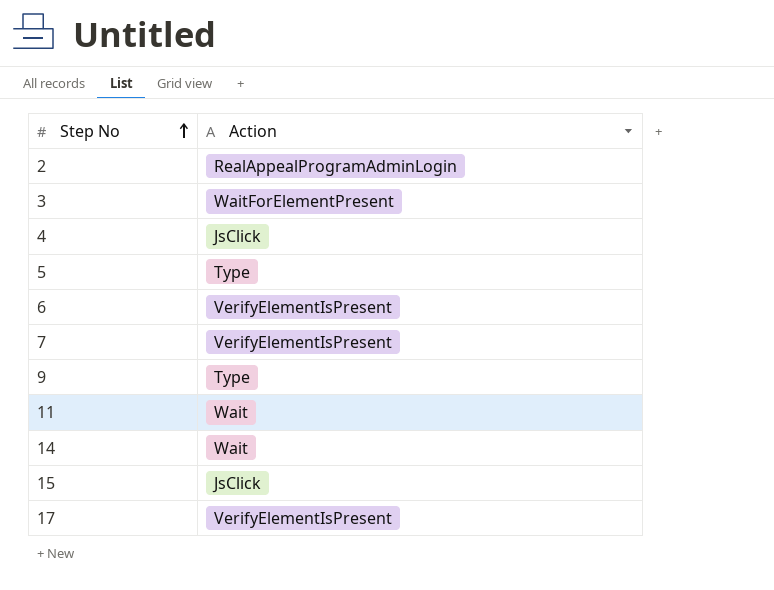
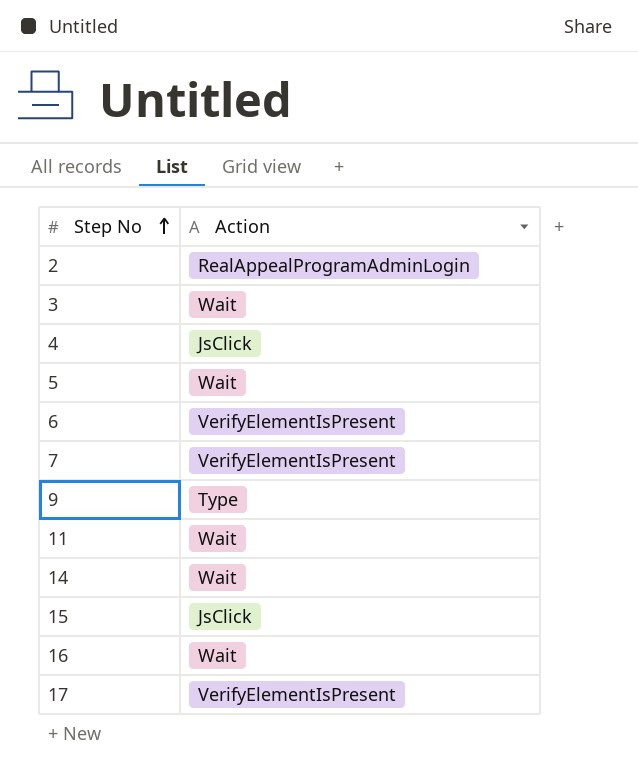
3 | Action: WaitForElementPresent -> Wait
5 | Action: Type -> Wait
row 16: none -> Wait

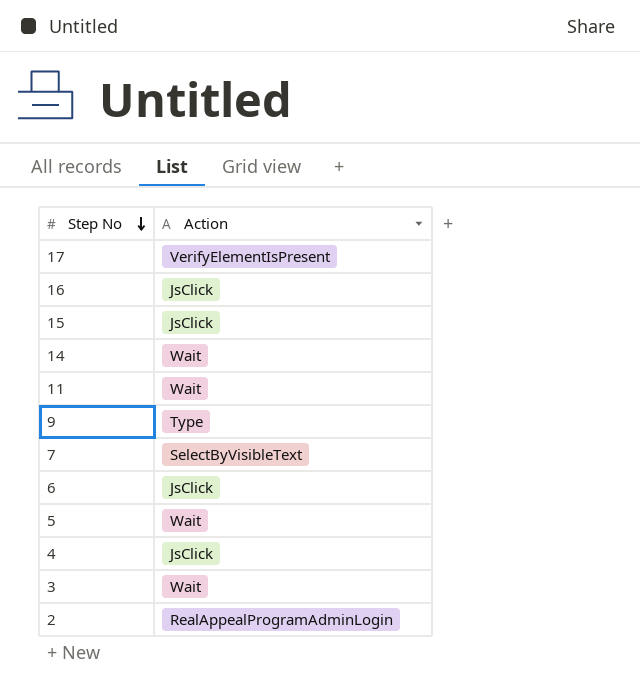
row order: Step No ascending -> Step No descending
16 | Action: Wait -> JsClick
7 | Action: VerifyElementIsPresent -> SelectByVisibleText
6 | Action: VerifyElementIsPresent -> JsClick

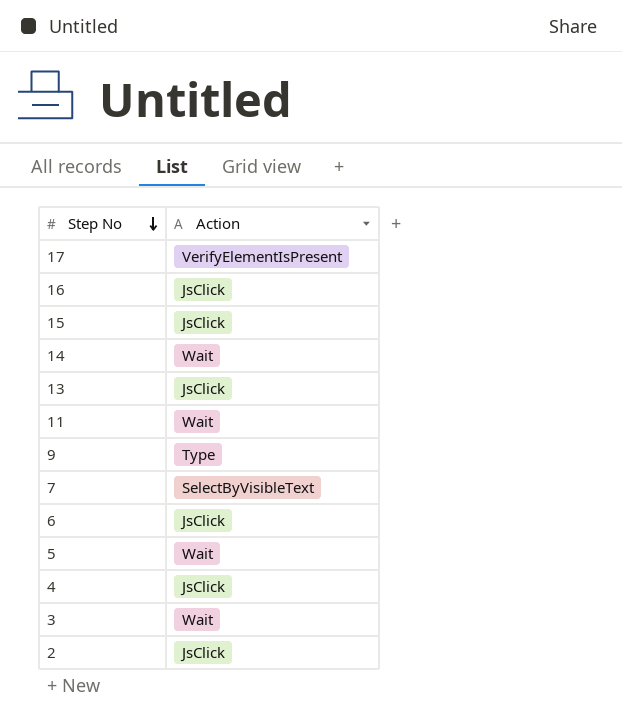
row 13: none -> JsClick
2 | Action: RealAppealProgramAdminLogin -> JsClick

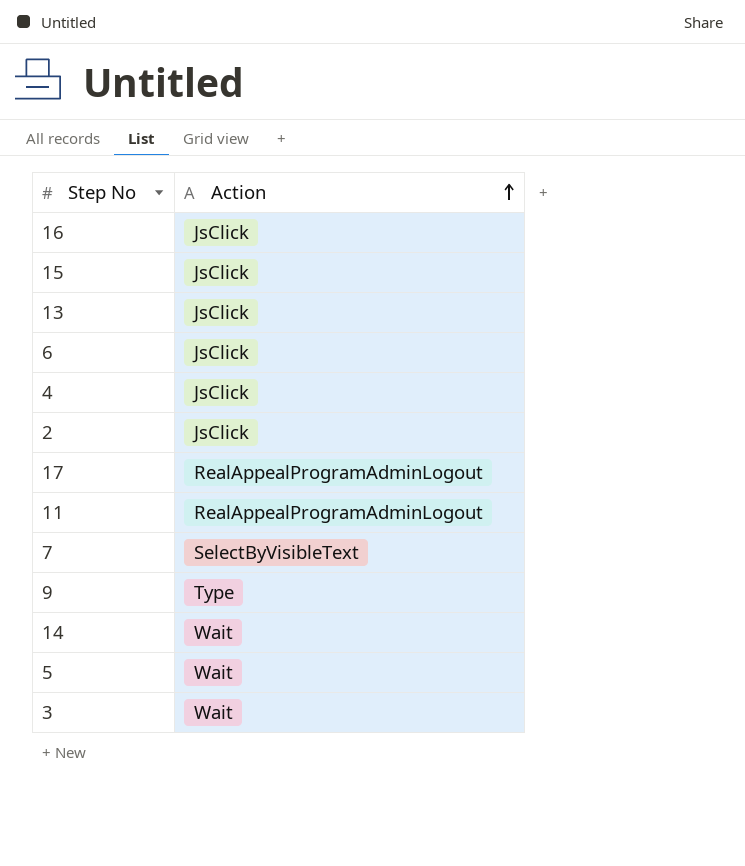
row order: Step No descending -> Action ascending
17 | Action: VerifyElementIsPresent -> RealAppealProgramAdminLogout
11 | Action: Wait -> RealAppealProgramAdminLogout

